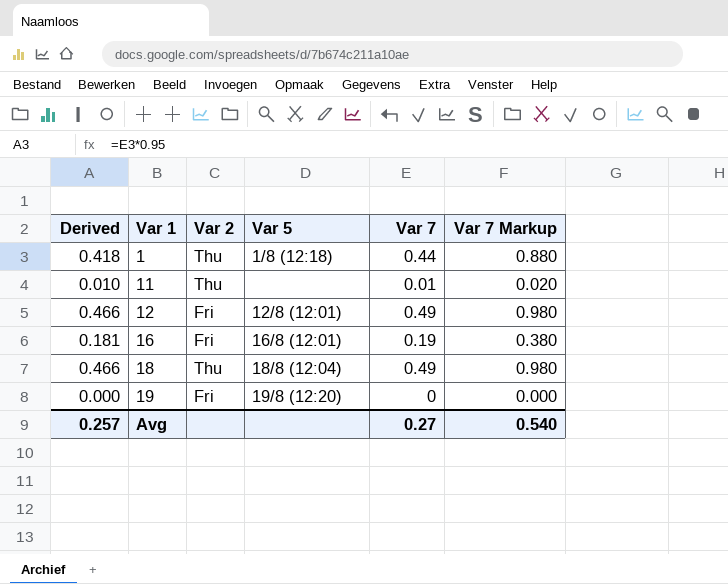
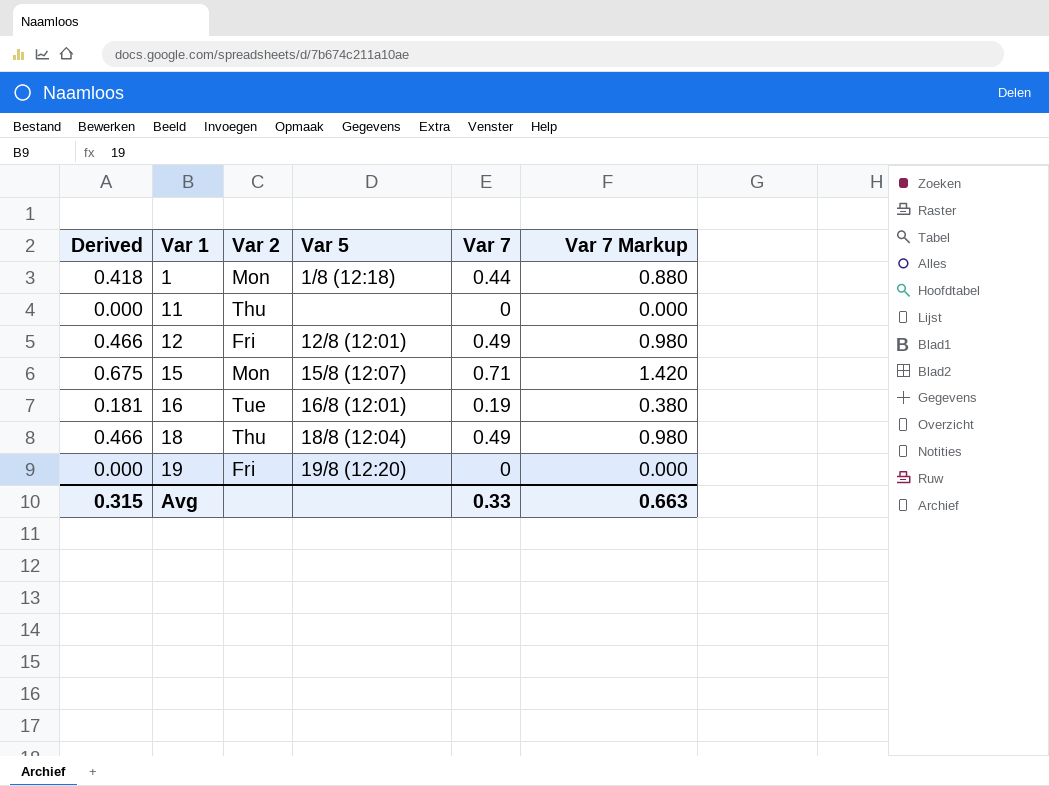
1 | Var 2: Thu -> Mon
11 | Derived: 0.010 -> 0.000
11 | Var 7: 0.01 -> 0
11 | Var 7 Markup: 0.020 -> 0.000
row 15: none -> 0.675 | Mon | 15/8 (12:07) | 0.71 | 1.420
16 | Var 2: Fri -> Tue
Avg | Derived: 0.257 -> 0.315
Avg | Var 7: 0.27 -> 0.33
Avg | Var 7 Markup: 0.540 -> 0.663

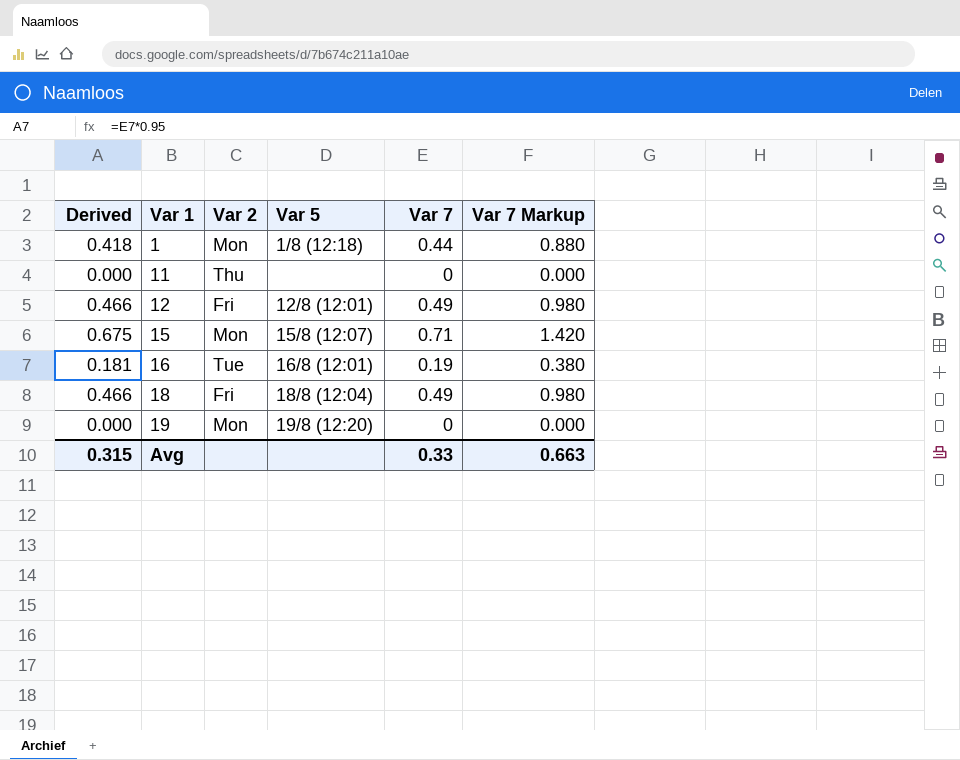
18 | Var 2: Thu -> Fri
19 | Var 2: Fri -> Mon

